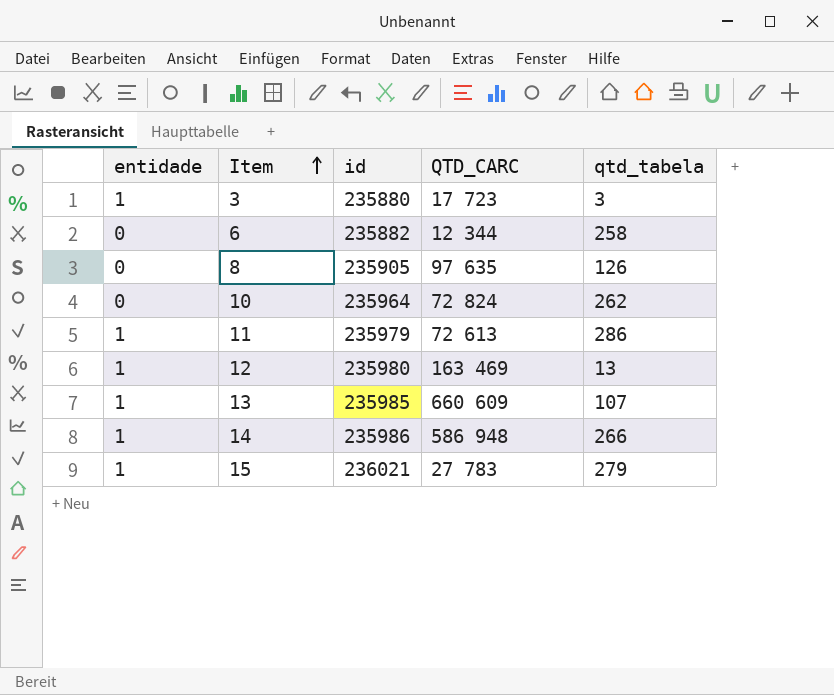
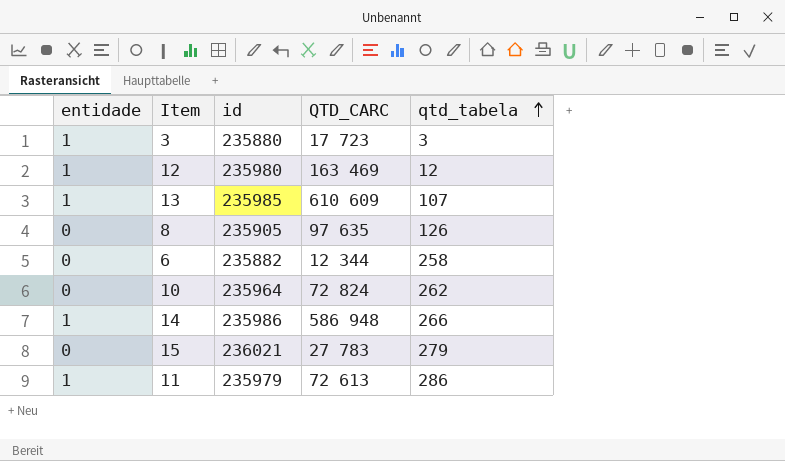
row order: Item ascending -> qtd_tabela ascending
12 | qtd_tabela: 13 -> 12
13 | QTD_CARC: 660 609 -> 610 609
15 | entidade: 1 -> 0

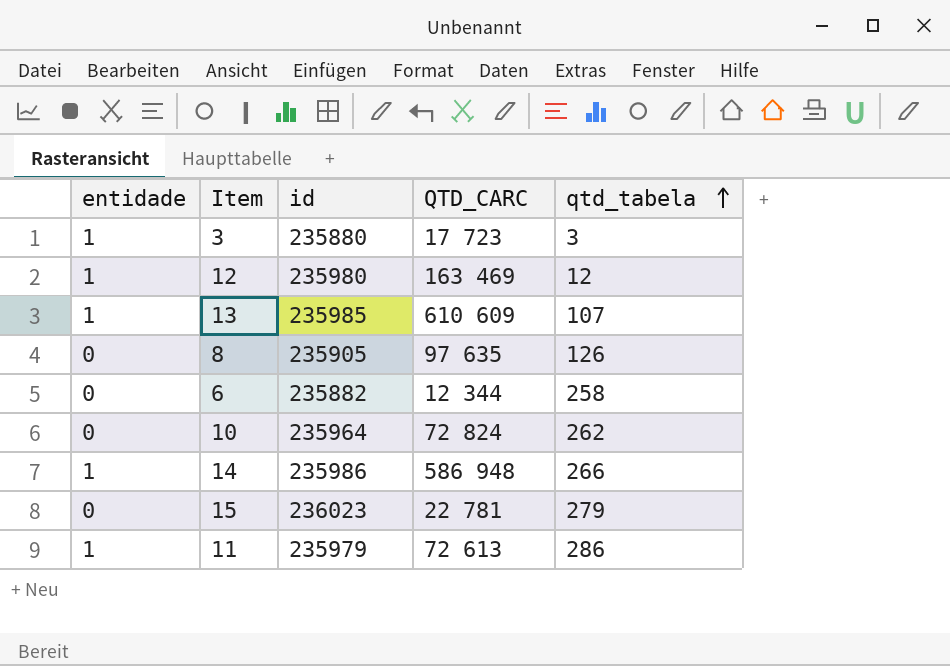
15 | id: 236021 -> 236023
15 | QTD_CARC: 27 783 -> 22 781

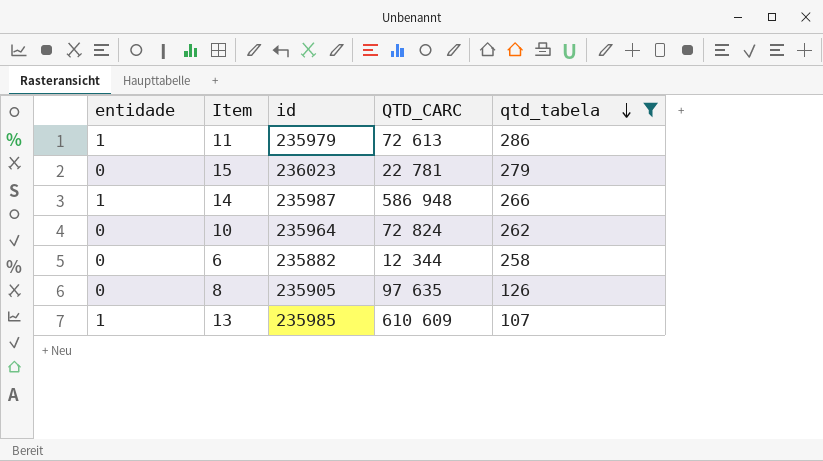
filter: none -> qtd_tabela >= 107
row order: qtd_tabela ascending -> qtd_tabela descending
14 | id: 235986 -> 235987

